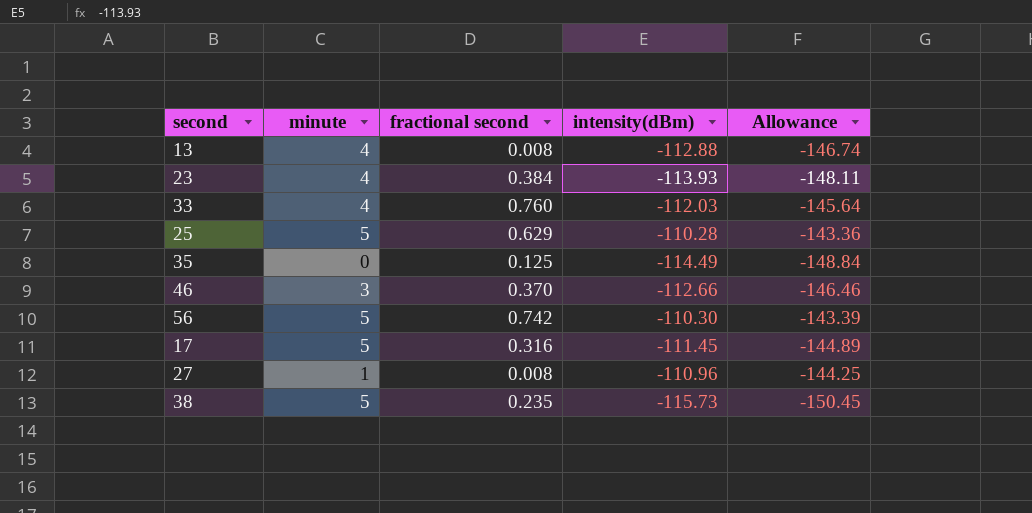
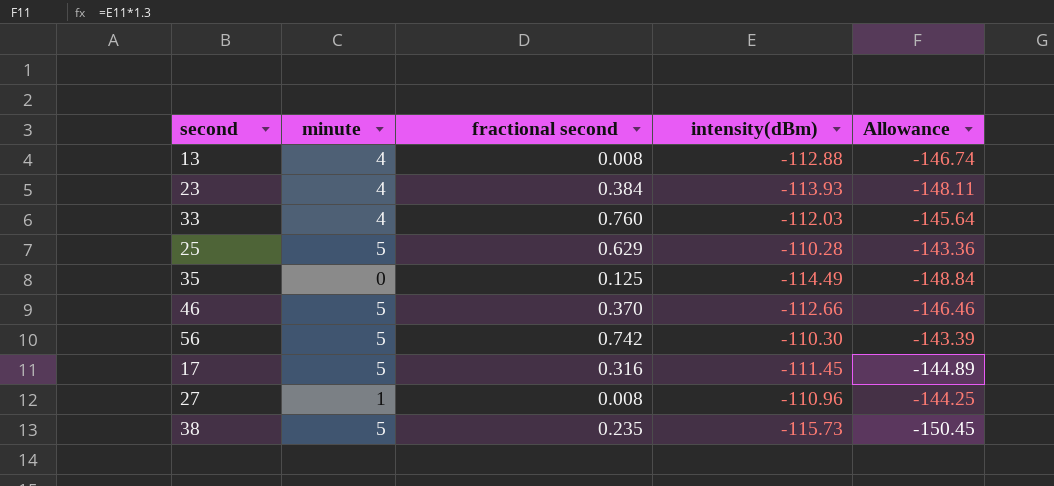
46 | minute: 3 -> 5

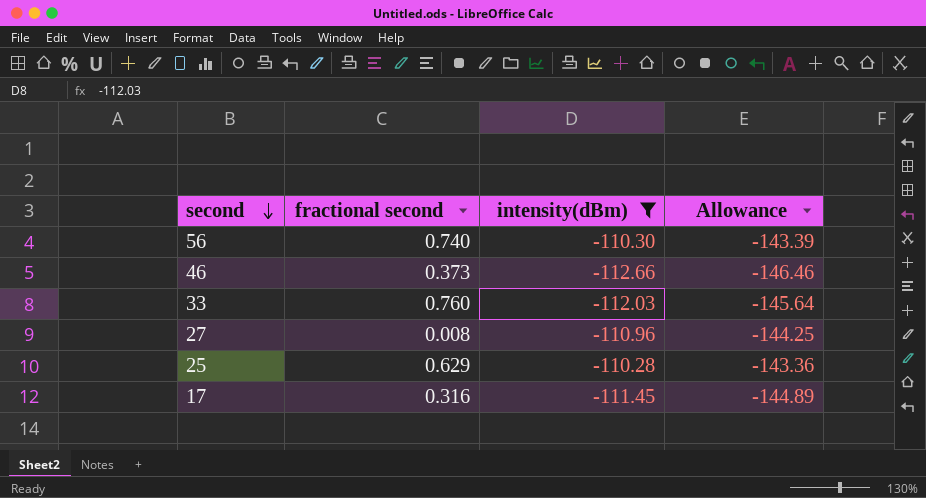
filter: none -> intensity(dBm) >= -112.66
row order: none -> second descending
column minute | position: 2 -> none
56 | fractional second: 0.742 -> 0.740
46 | fractional second: 0.370 -> 0.373

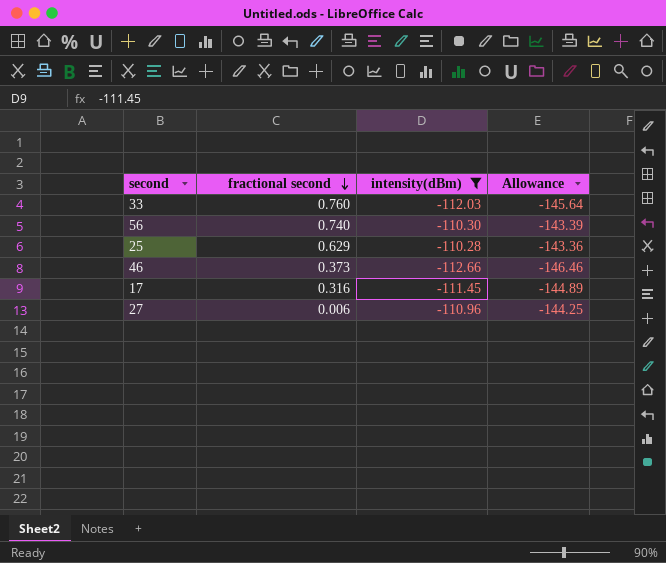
row order: second descending -> fractional second descending
27 | fractional second: 0.008 -> 0.006

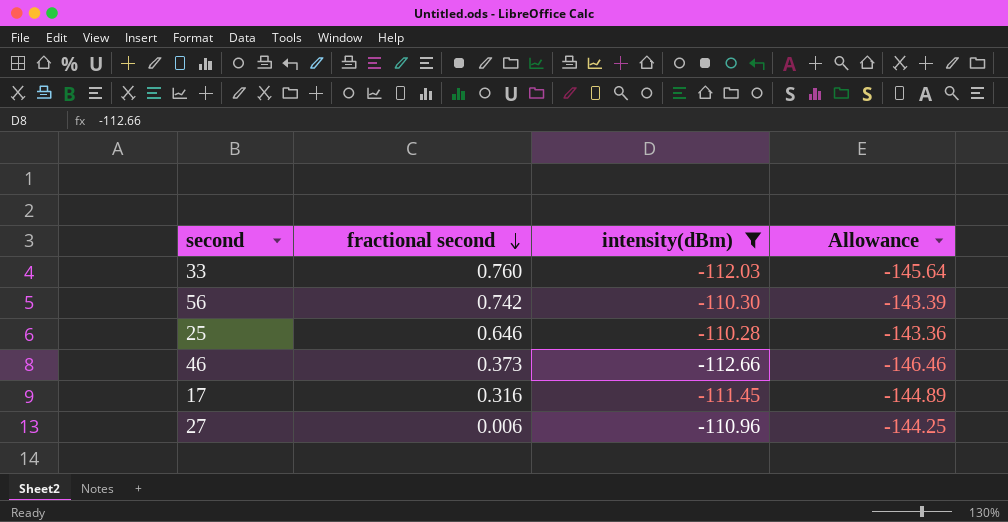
56 | fractional second: 0.740 -> 0.742
25 | fractional second: 0.629 -> 0.646

